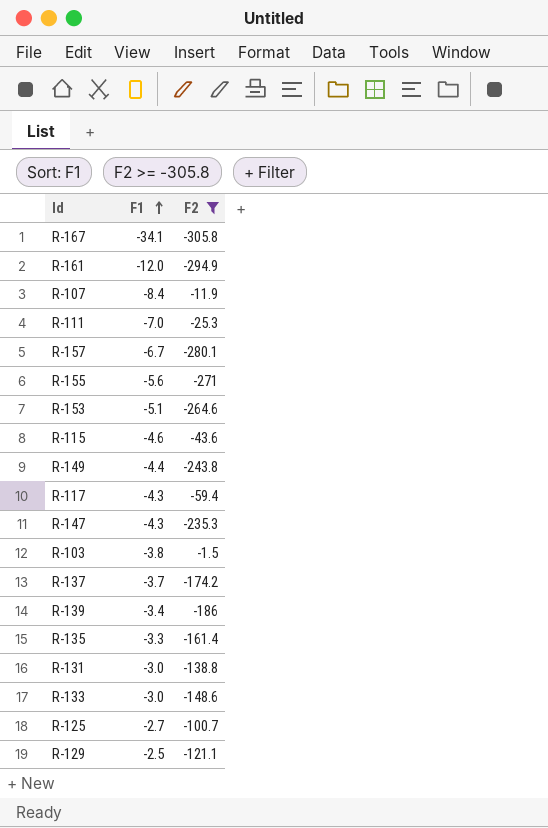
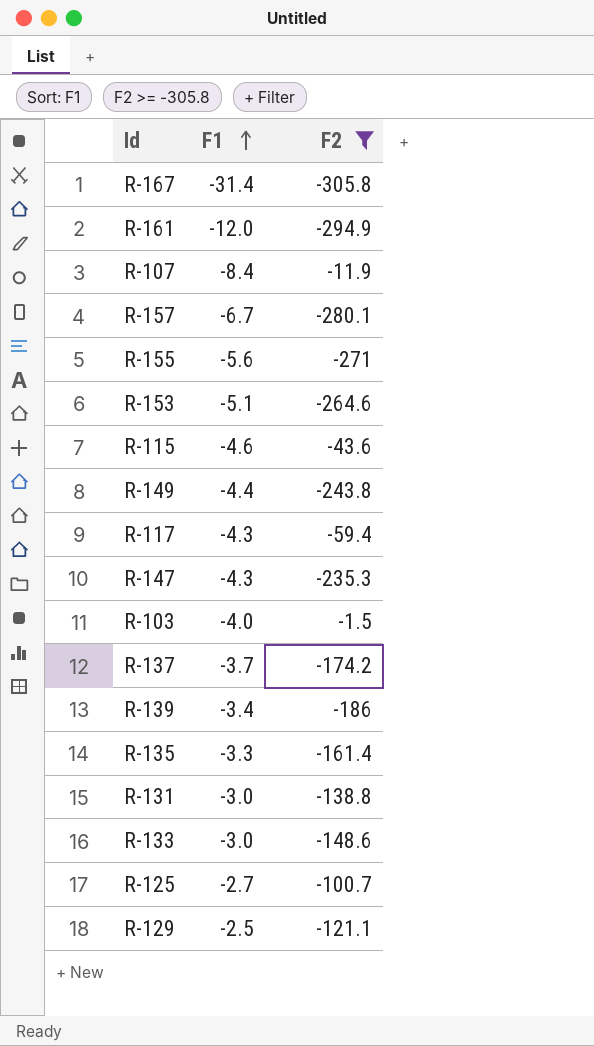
row R-111: -7.0 | -25.3 -> none
R-167 | F1: -34.1 -> -31.4
R-103 | F1: -3.8 -> -4.0

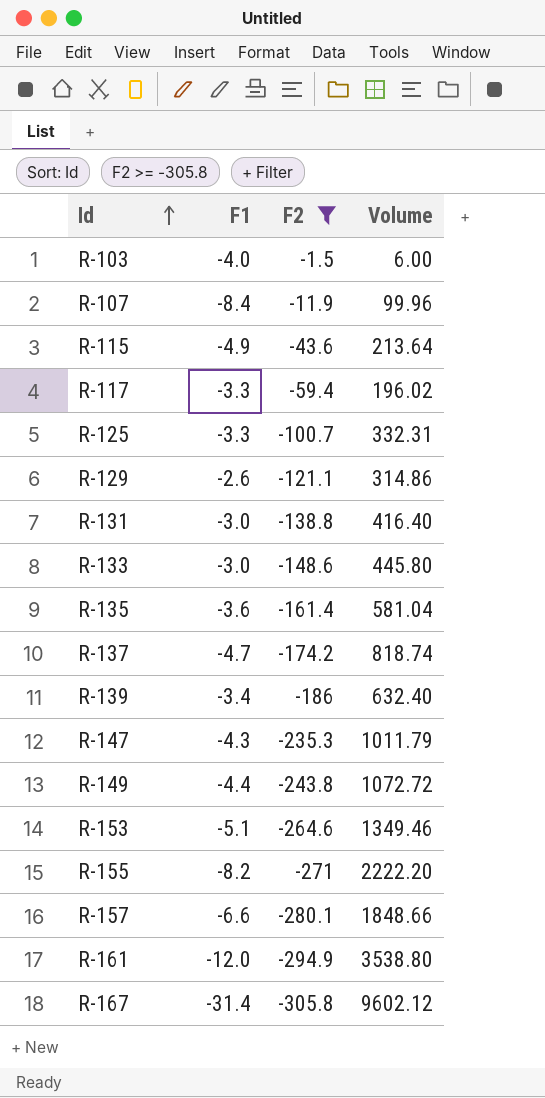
row order: F1 ascending -> Id ascending
column Volume | formula: none -> [F1] * [F2]
R-115 | F1: -4.6 -> -4.9
R-117 | F1: -4.3 -> -3.3
R-125 | F1: -2.7 -> -3.3
R-129 | F1: -2.5 -> -2.6
R-135 | F1: -3.3 -> -3.6
R-137 | F1: -3.7 -> -4.7
R-155 | F1: -5.6 -> -8.2
R-157 | F1: -6.7 -> -6.6

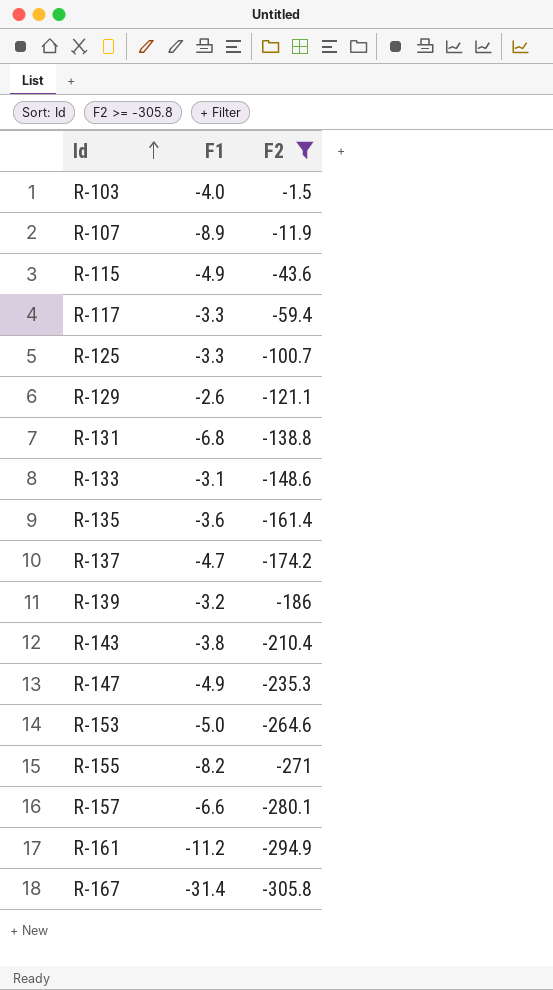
column Volume | formula: [F1] * [F2] -> none
row R-149: -4.4 | -243.8 | 1072.72 -> none
R-107 | F1: -8.4 -> -8.9
R-131 | F1: -3.0 -> -6.8
R-133 | F1: -3.0 -> -3.1
R-139 | F1: -3.4 -> -3.2
row R-143: none -> -3.8 | -210.4
R-147 | F1: -4.3 -> -4.9
R-153 | F1: -5.1 -> -5.0
R-161 | F1: -12.0 -> -11.2

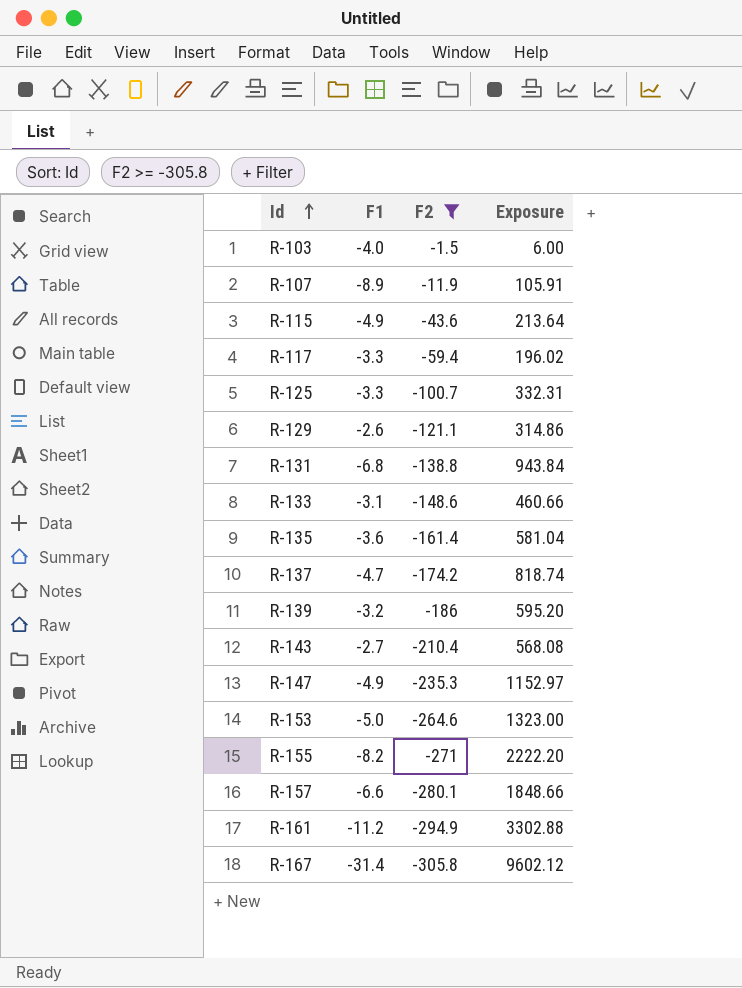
column Exposure | formula: none -> [F1] * [F2]
R-143 | F1: -3.8 -> -2.7

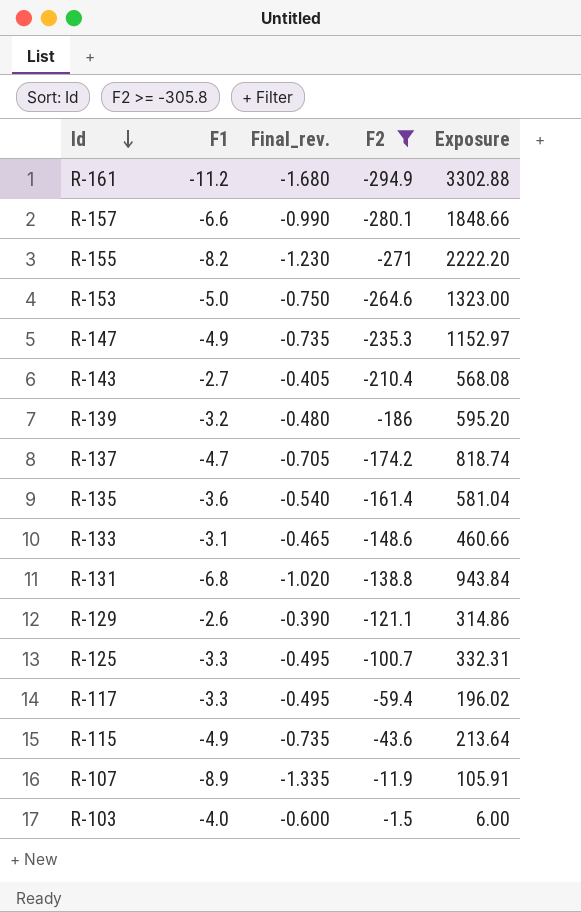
row order: Id ascending -> Id descending
column Final_rev. | formula: none -> [F1] * 0.15
row R-167: -31.4 | -305.8 | 9602.12 -> none

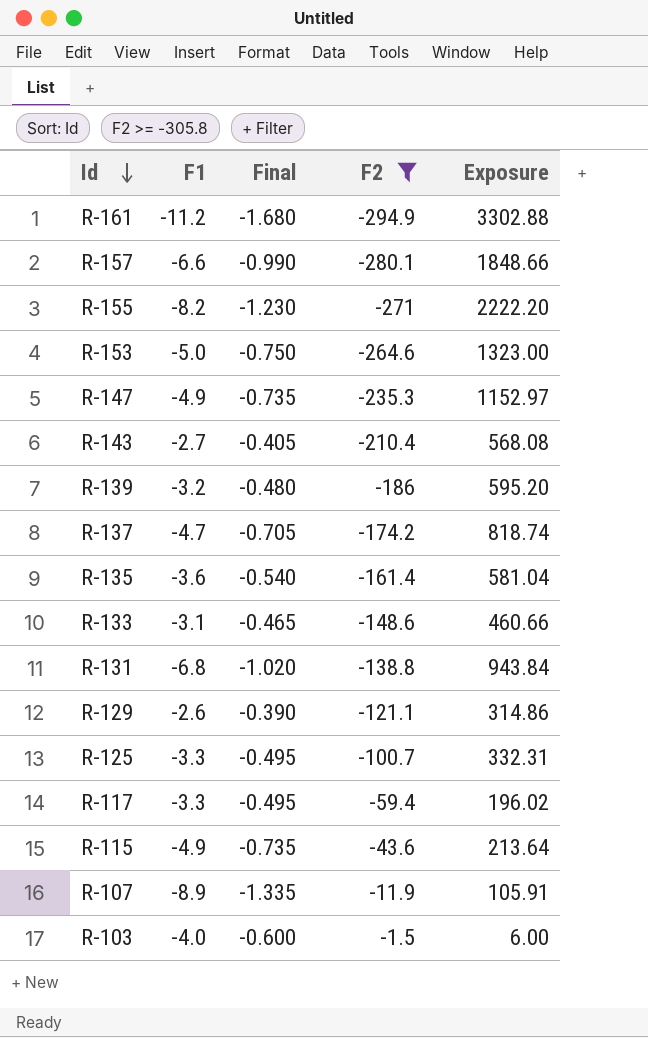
column name: Final_rev. -> Final

